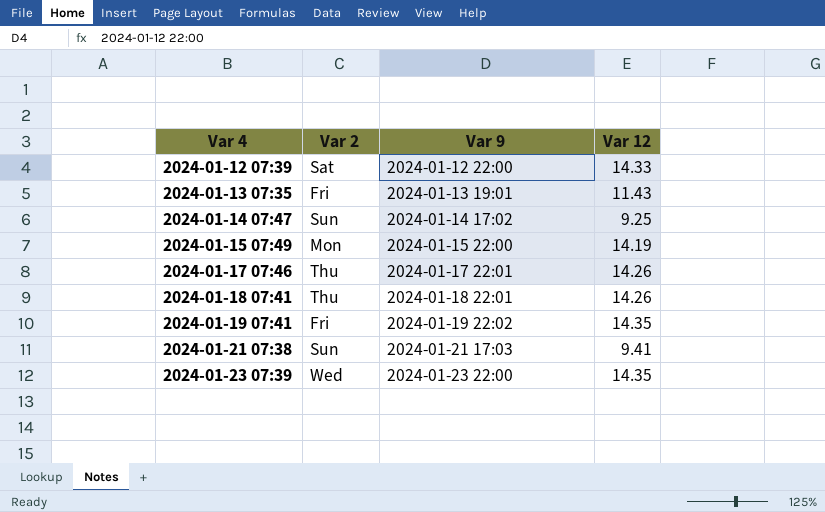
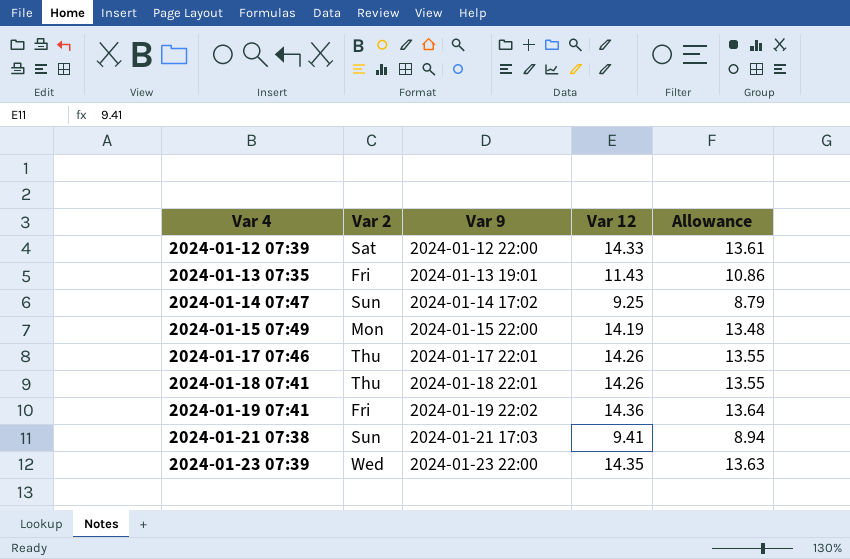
column Allowance | formula: none -> [Var 12] * 0.95
2024-01-19 07:41 | Var 12: 14.35 -> 14.36

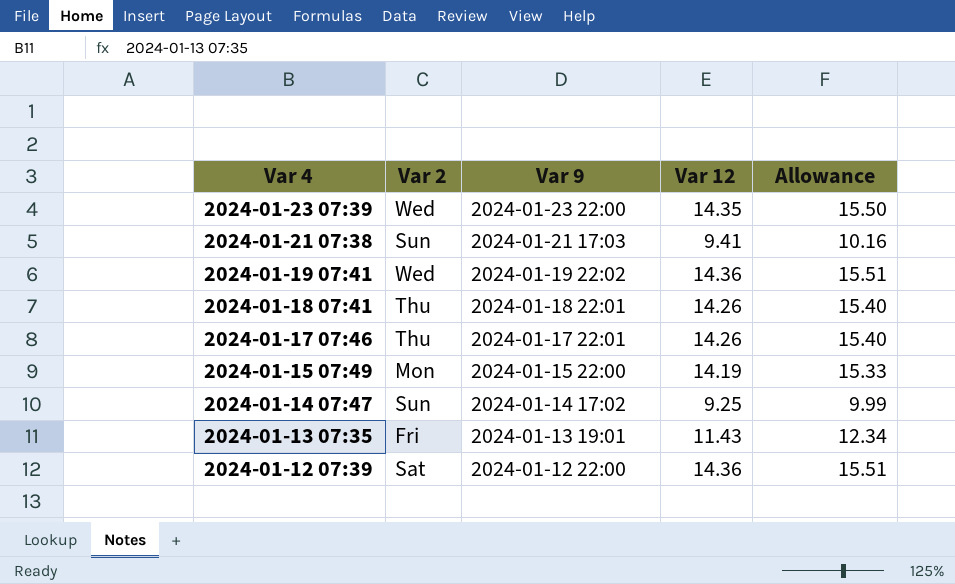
row order: Var 4 ascending -> Var 4 descending
column Allowance | formula: [Var 12] * 0.95 -> [Var 12] * 1.08
2024-01-19 07:41 | Var 2: Fri -> Wed
2024-01-12 07:39 | Var 12: 14.33 -> 14.36

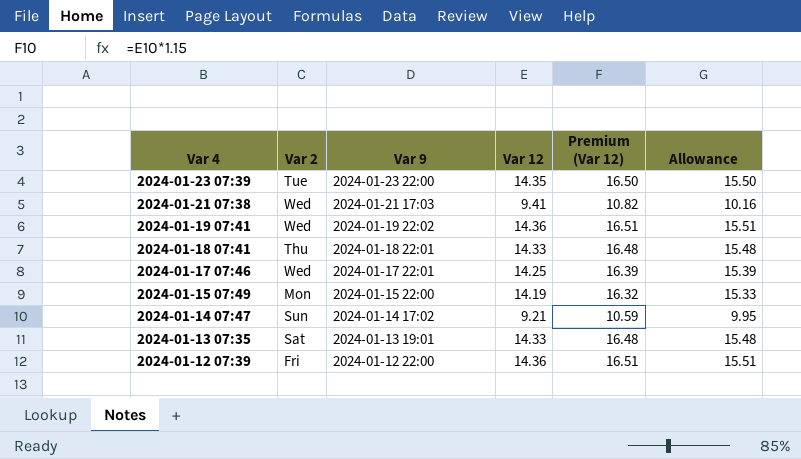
column Premium (Var 12) | formula: none -> [Var 12] * 1.15
2024-01-23 07:39 | Var 2: Wed -> Tue
2024-01-21 07:38 | Var 2: Sun -> Wed
2024-01-18 07:41 | Var 12: 14.26 -> 14.33
2024-01-18 07:41 | Allowance: 15.40 -> 15.48
2024-01-17 07:46 | Var 2: Thu -> Wed
2024-01-17 07:46 | Var 12: 14.26 -> 14.25
2024-01-17 07:46 | Allowance: 15.40 -> 15.39
2024-01-14 07:47 | Var 12: 9.25 -> 9.21
2024-01-14 07:47 | Allowance: 9.99 -> 9.95
2024-01-13 07:35 | Var 2: Fri -> Sat
2024-01-13 07:35 | Var 12: 11.43 -> 14.33
2024-01-13 07:35 | Allowance: 12.34 -> 15.48
2024-01-12 07:39 | Var 2: Sat -> Fri

